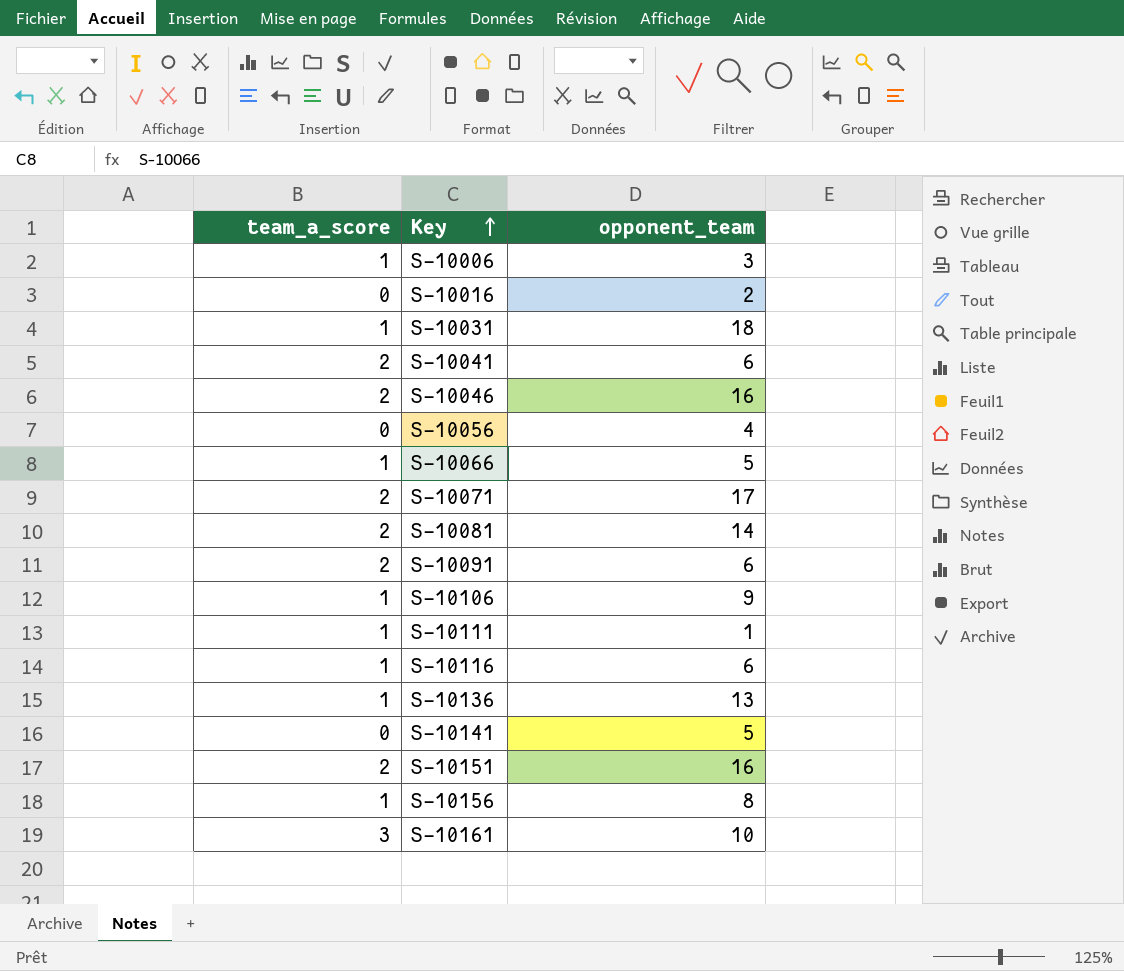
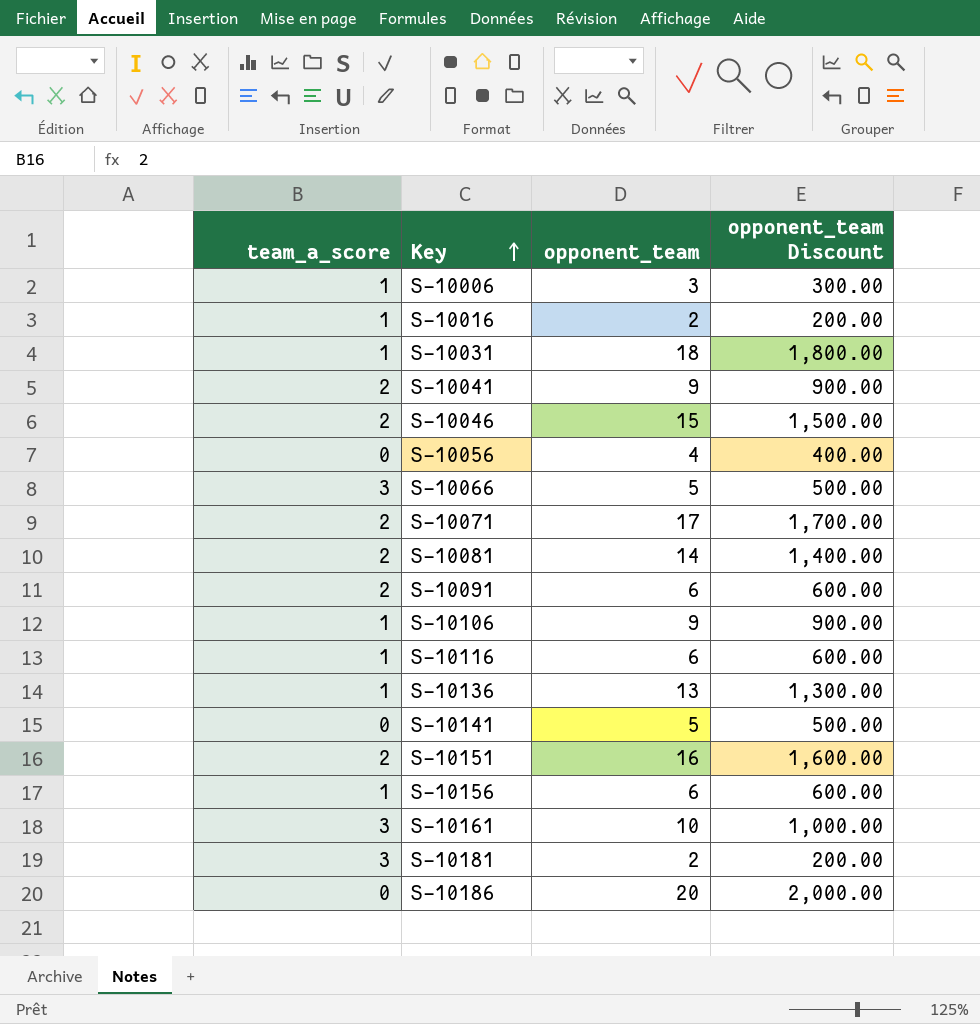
column opponent_team Discount | formula: none -> [opponent_team] * 100
row S-10111: 1 | 1 -> none
S-10016 | team_a_score: 0 -> 1
S-10041 | opponent_team: 6 -> 9
S-10046 | opponent_team: 16 -> 15
S-10066 | team_a_score: 1 -> 3
S-10156 | opponent_team: 8 -> 6
row S-10181: none -> 3 | 2 | 200.00
row S-10186: none -> 0 | 20 | 2,000.00

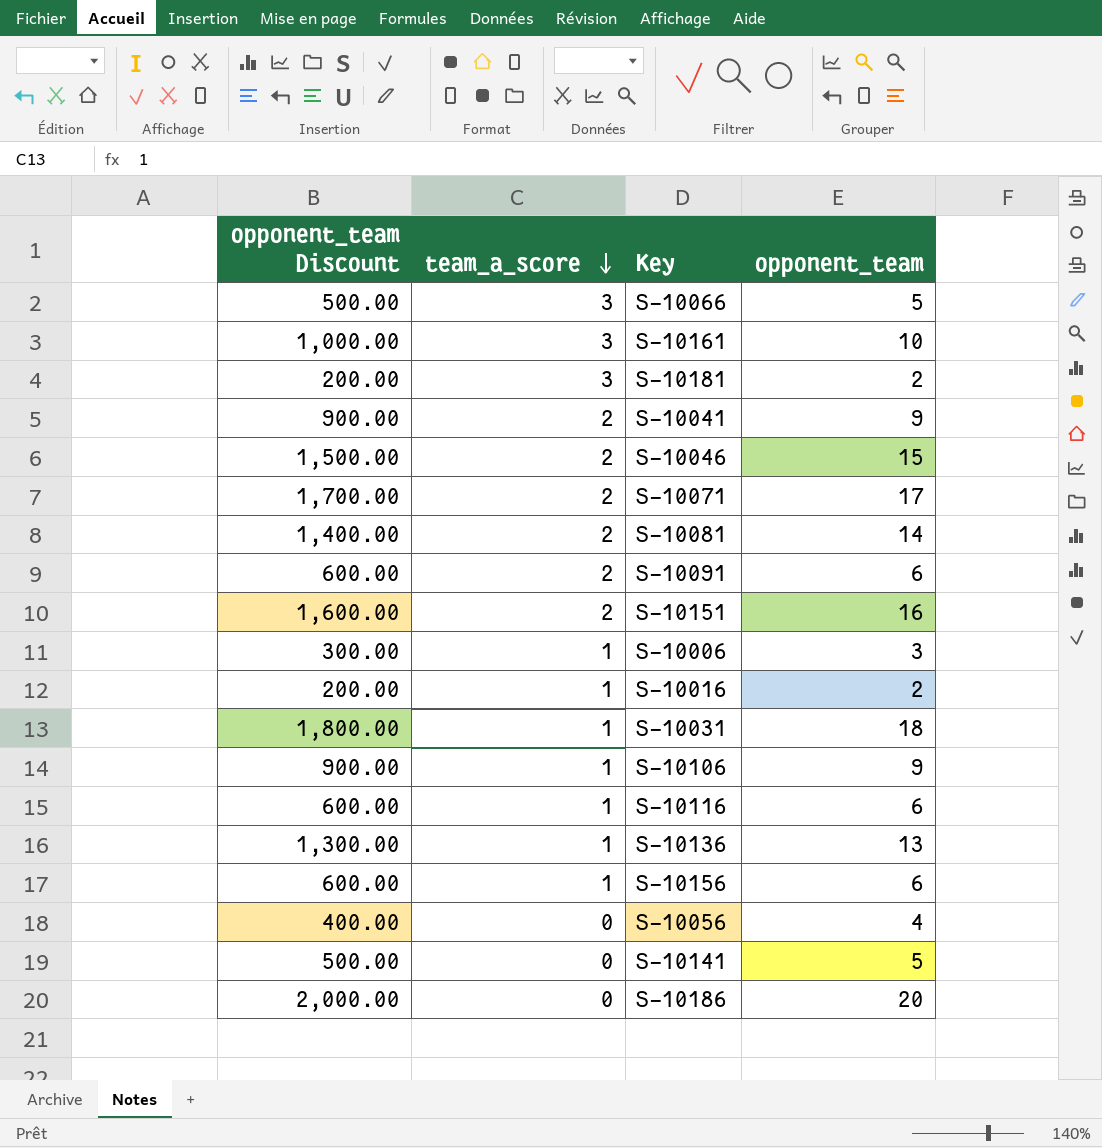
row order: Key ascending -> team_a_score descending
column opponent_team Discount | position: 4 -> 1

